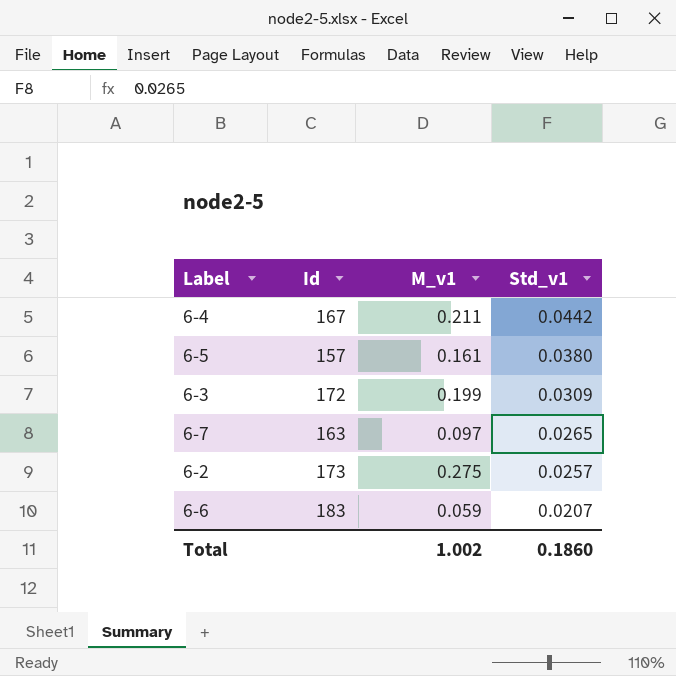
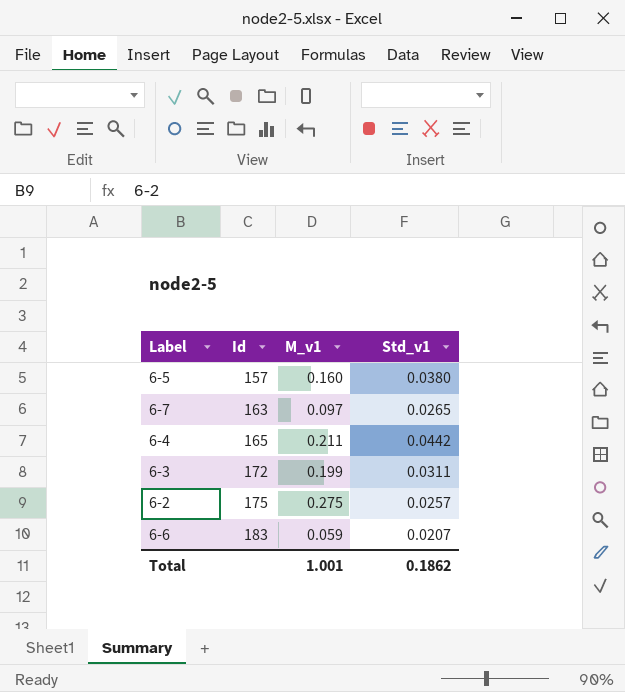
row order: Std_v1 descending -> Id ascending
6-5 | M_v1: 0.161 -> 0.160
6-4 | Id: 167 -> 165
6-3 | Std_v1: 0.0309 -> 0.0311
6-2 | Id: 173 -> 175
Total | M_v1: 1.002 -> 1.001
Total | Std_v1: 0.1860 -> 0.1862

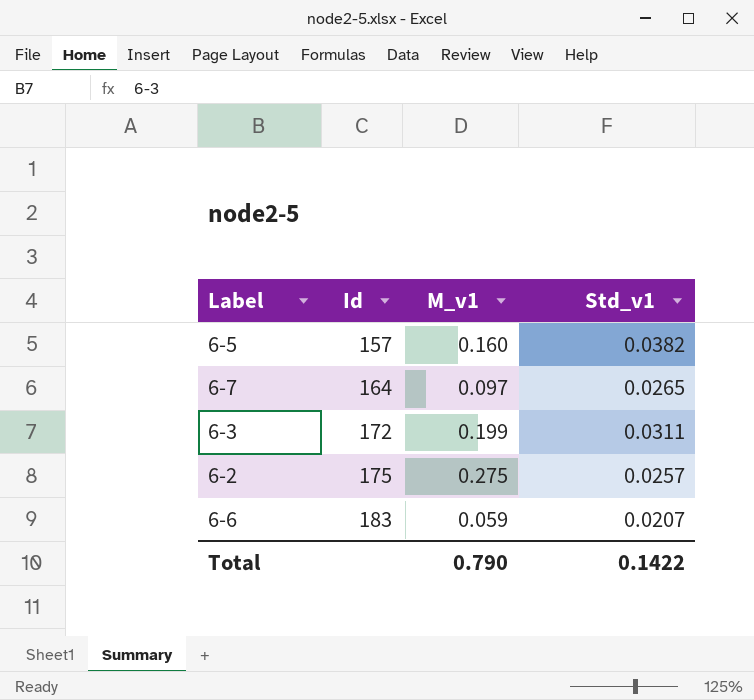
row 6-4: 165 | 0.211 | 0.0442 -> none
6-5 | Std_v1: 0.0380 -> 0.0382
6-7 | Id: 163 -> 164
Total | M_v1: 1.001 -> 0.790
Total | Std_v1: 0.1862 -> 0.1422

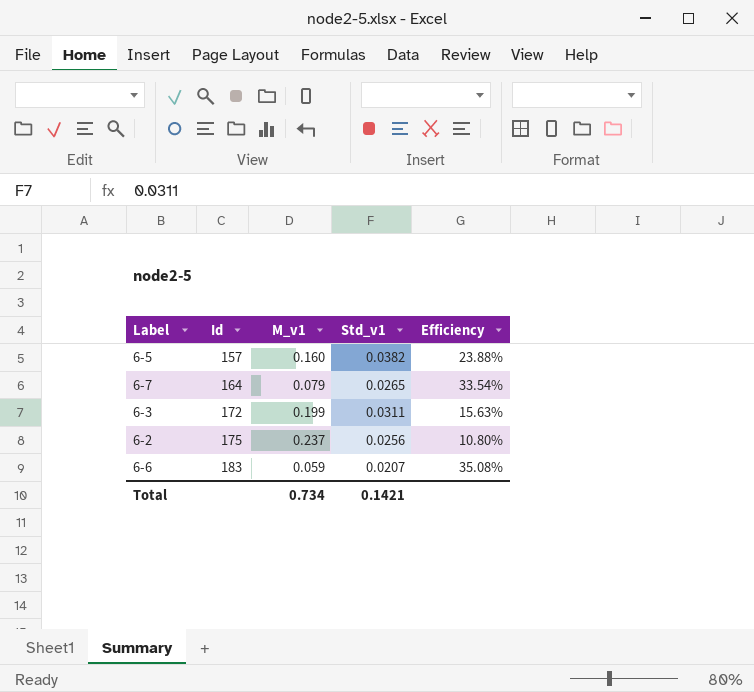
column Efficiency | formula: none -> [Std_v1] / [M_v1]
6-7 | M_v1: 0.097 -> 0.079
6-2 | M_v1: 0.275 -> 0.237
6-2 | Std_v1: 0.0257 -> 0.0256
Total | M_v1: 0.790 -> 0.734
Total | Std_v1: 0.1422 -> 0.1421

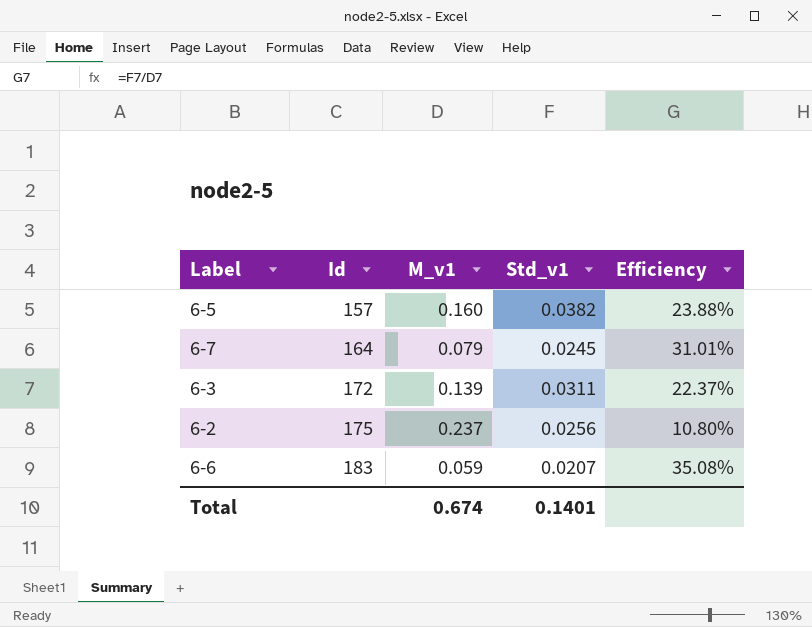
6-7 | Std_v1: 0.0265 -> 0.0245
6-7 | Efficiency: 33.54% -> 31.01%
6-3 | M_v1: 0.199 -> 0.139
6-3 | Efficiency: 15.63% -> 22.37%
Total | M_v1: 0.734 -> 0.674
Total | Std_v1: 0.1421 -> 0.1401

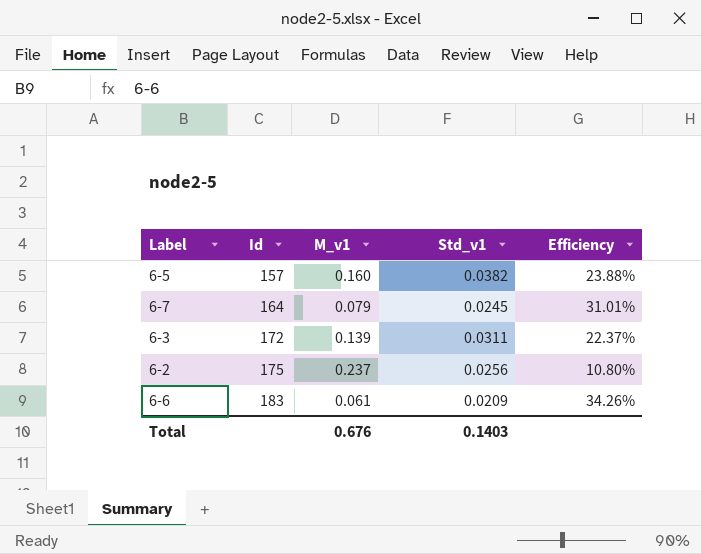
6-6 | M_v1: 0.059 -> 0.061
6-6 | Std_v1: 0.0207 -> 0.0209
6-6 | Efficiency: 35.08% -> 34.26%
Total | M_v1: 0.674 -> 0.676
Total | Std_v1: 0.1401 -> 0.1403

